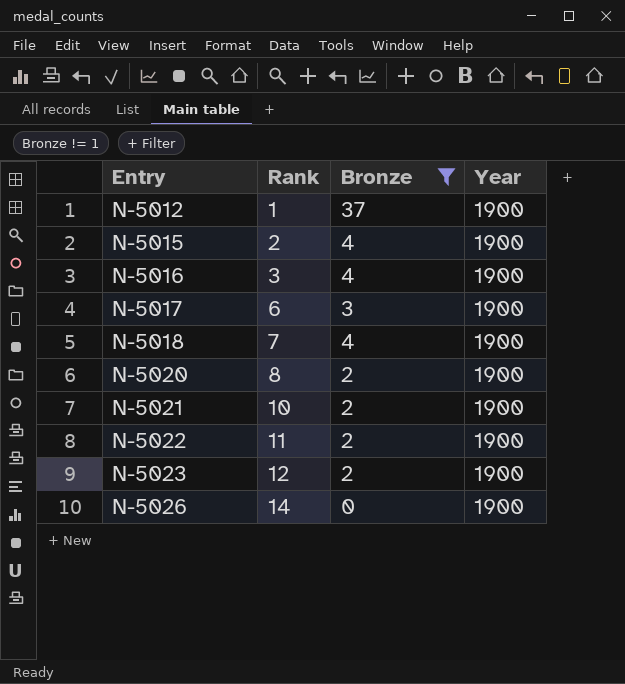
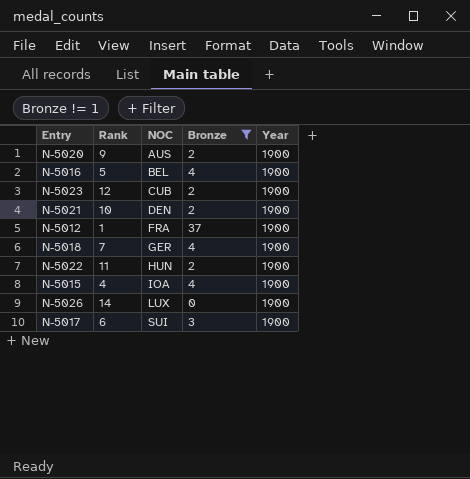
row order: Entry ascending -> NOC ascending
column NOC | position: none -> 3
N-5020 | Rank: 8 -> 9
N-5016 | Rank: 3 -> 5
N-5015 | Rank: 2 -> 4

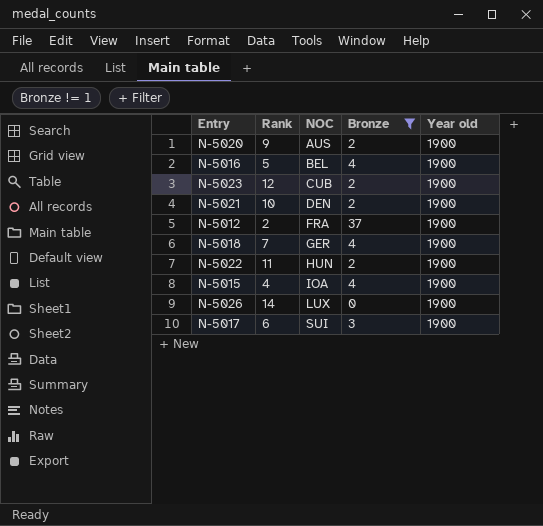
column name: Year -> Year old
N-5012 | Rank: 1 -> 2

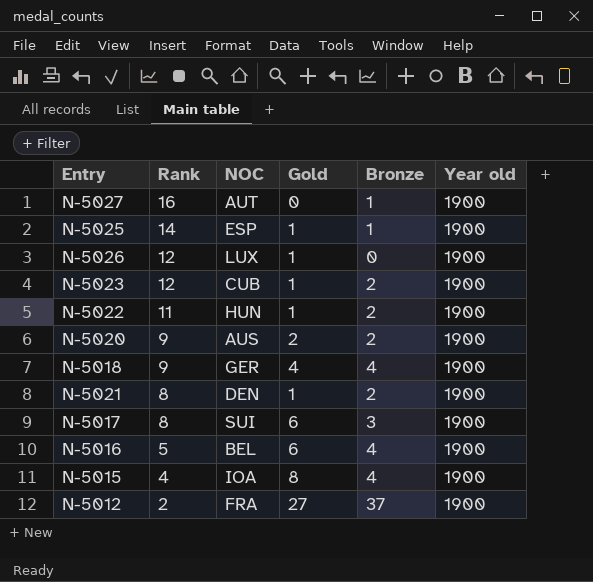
filter: Bronze != 1 -> none
row order: NOC ascending -> Rank descending
column Gold | position: none -> 4
N-5026 | Rank: 14 -> 12
N-5018 | Rank: 7 -> 9
N-5021 | Rank: 10 -> 8
N-5017 | Rank: 6 -> 8

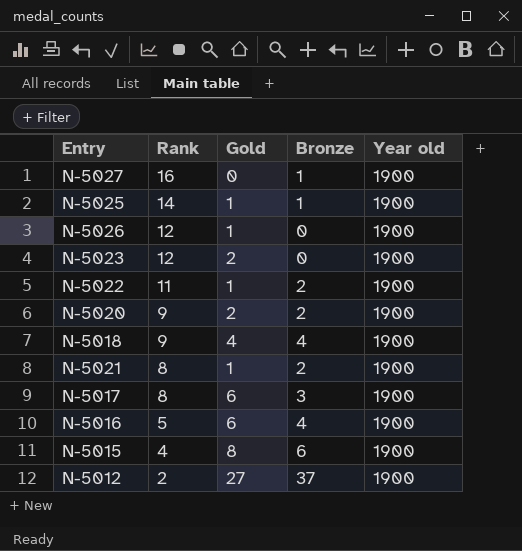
column NOC | position: 3 -> none
N-5023 | Gold: 1 -> 2
N-5023 | Bronze: 2 -> 0
N-5015 | Bronze: 4 -> 6

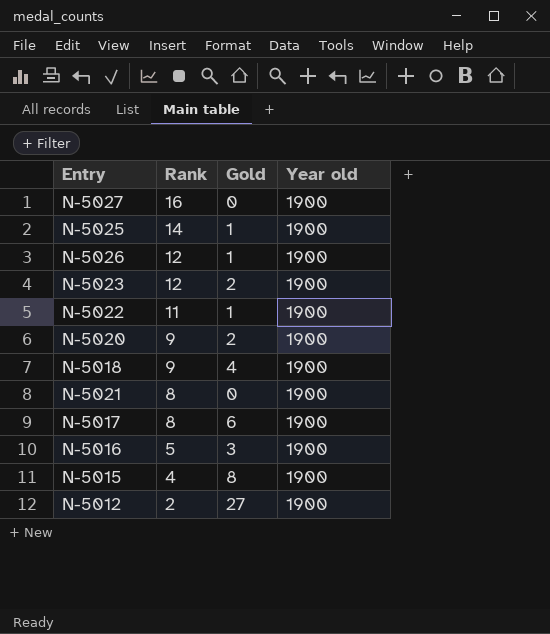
column Bronze | position: 4 -> none
N-5021 | Gold: 1 -> 0
N-5016 | Gold: 6 -> 3

